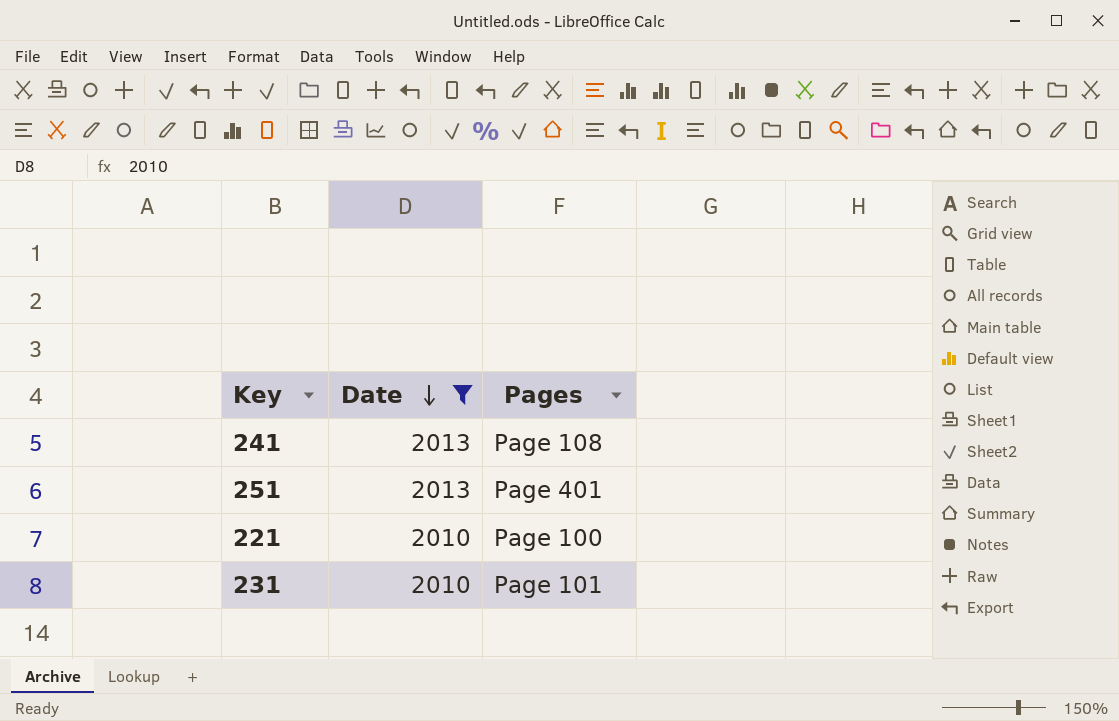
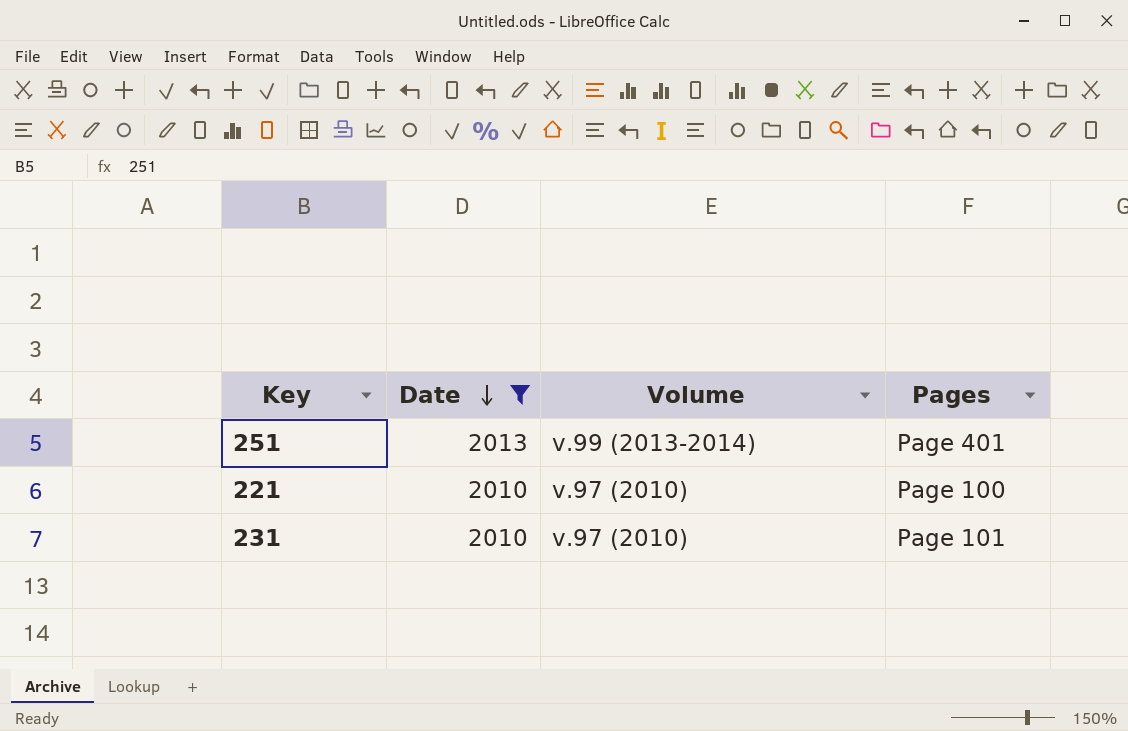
column Volume | position: none -> 3
row 241: 2013 | Page 108 -> none

